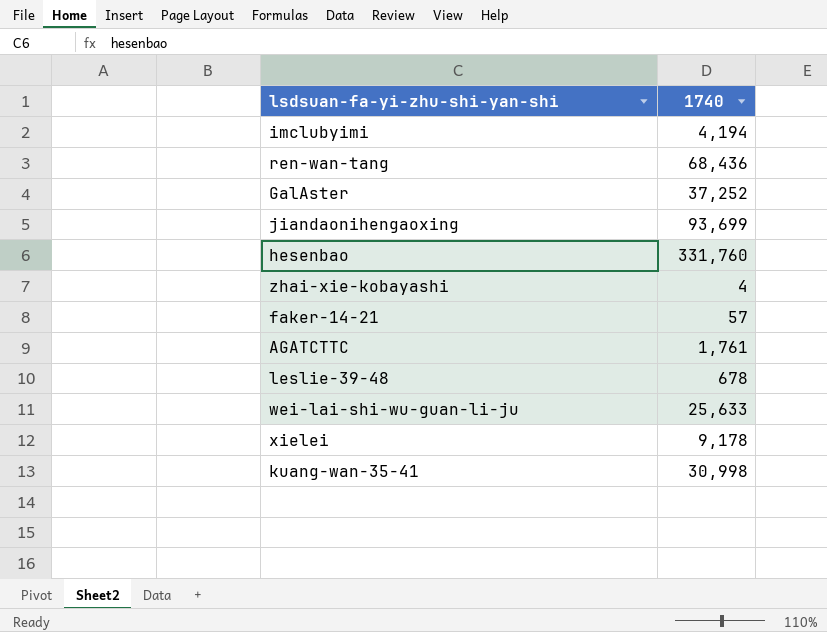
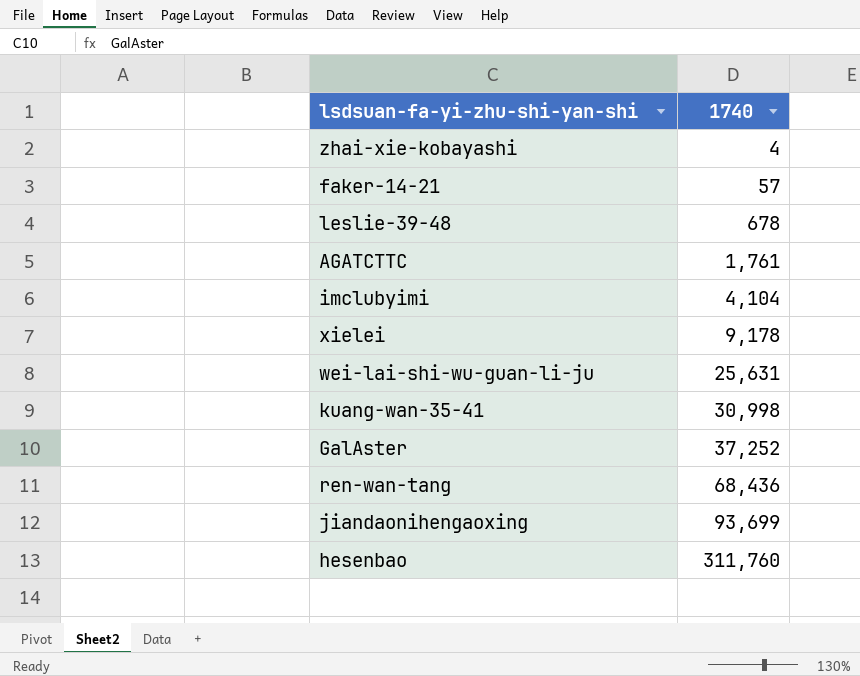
row order: none -> 1740 ascending
imclubyimi | 1740: 4,194 -> 4,104
wei-lai-shi-wu-guan-li-ju | 1740: 25,633 -> 25,631
hesenbao | 1740: 331,760 -> 311,760

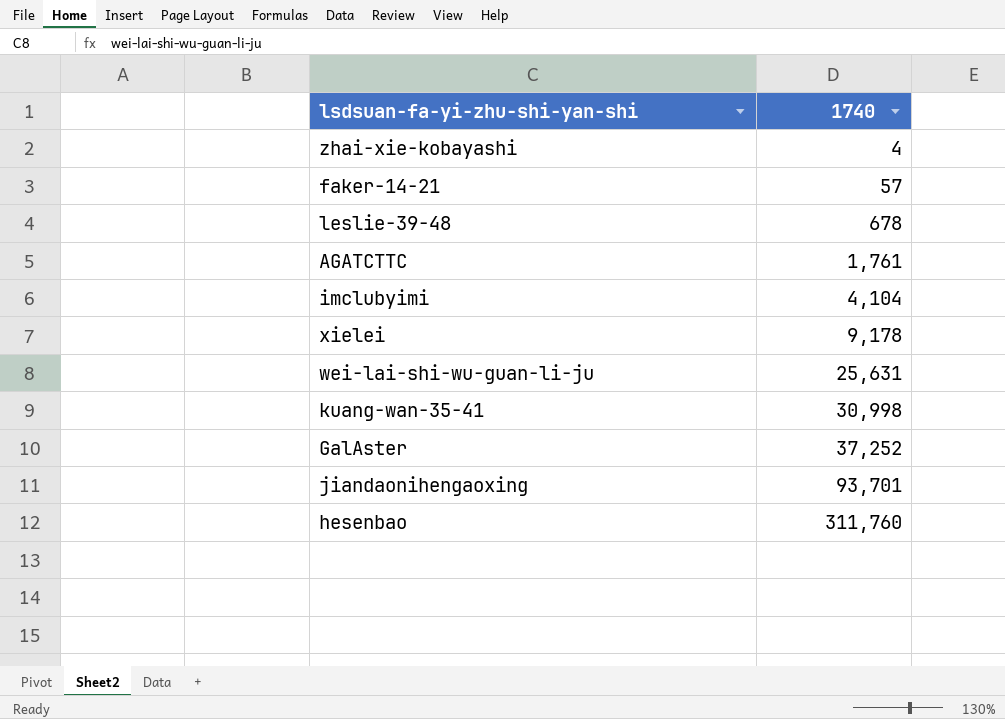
row ren-wan-tang: 68,436 -> none
jiandaonihengaoxing | 1740: 93,699 -> 93,701

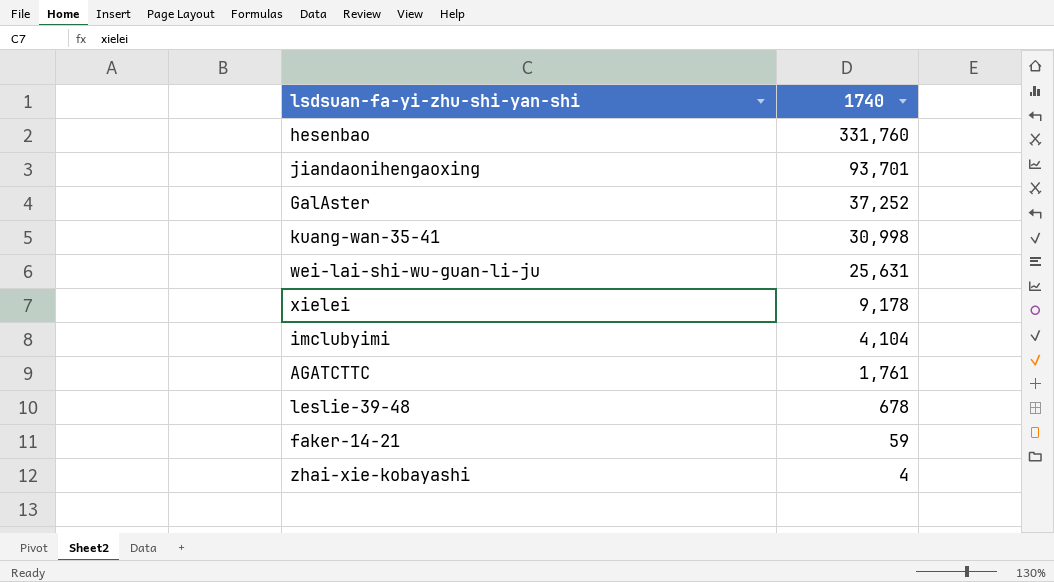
row order: 1740 ascending -> 1740 descending
hesenbao | 1740: 311,760 -> 331,760
faker-14-21 | 1740: 57 -> 59

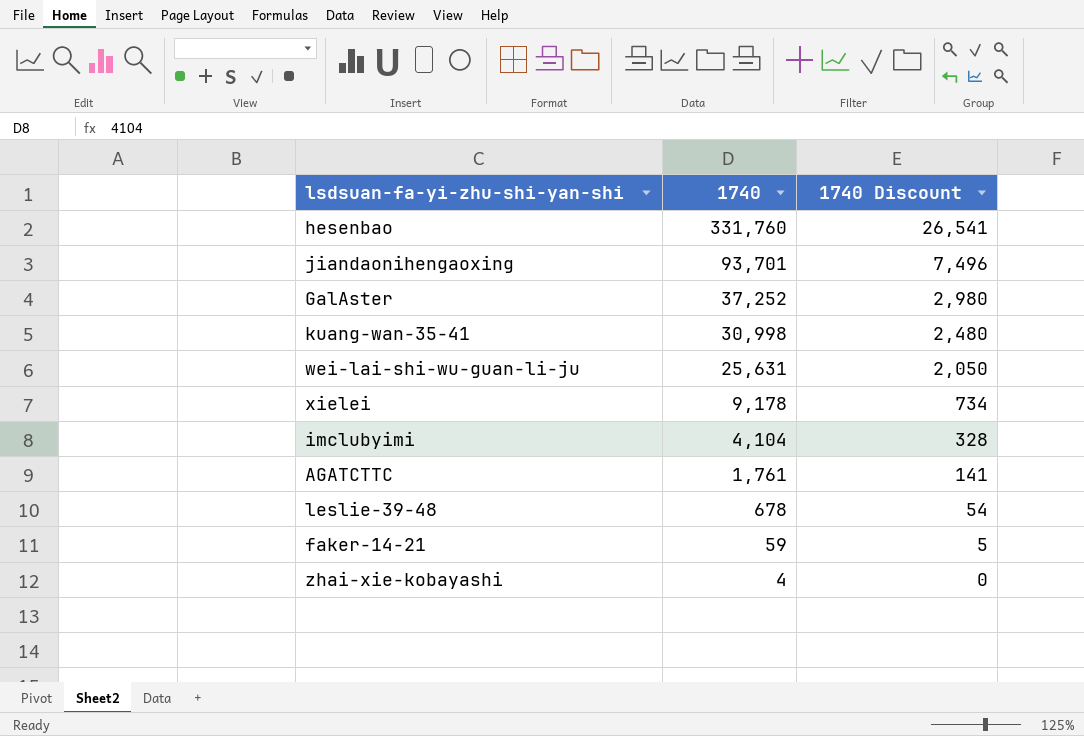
column 1740 Discount | formula: none -> [1740] * 0.08

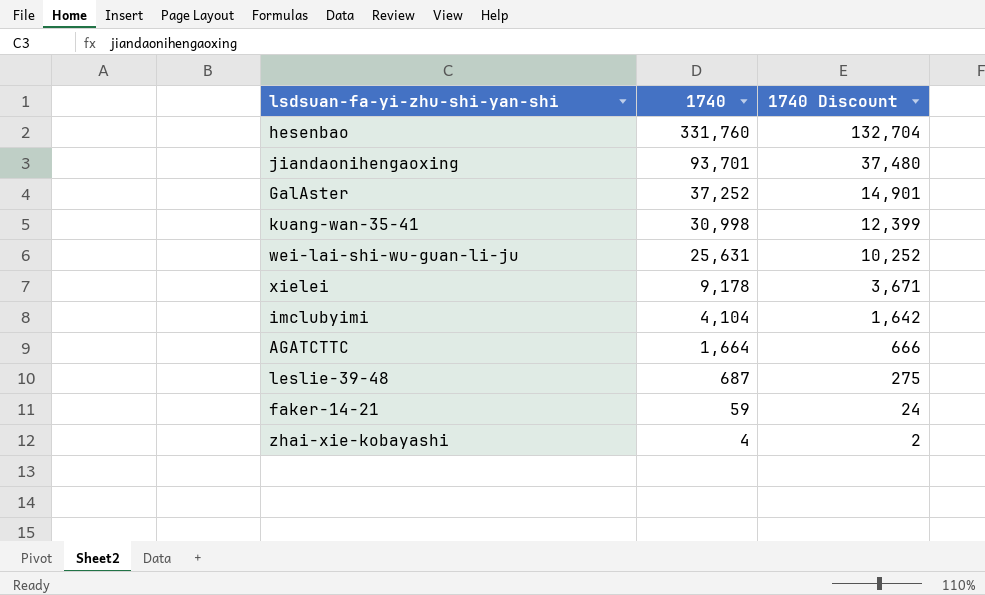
column 1740 Discount | formula: [1740] * 0.08 -> [1740] * 0.4
AGATCTTC | 1740: 1,761 -> 1,664
leslie-39-48 | 1740: 678 -> 687

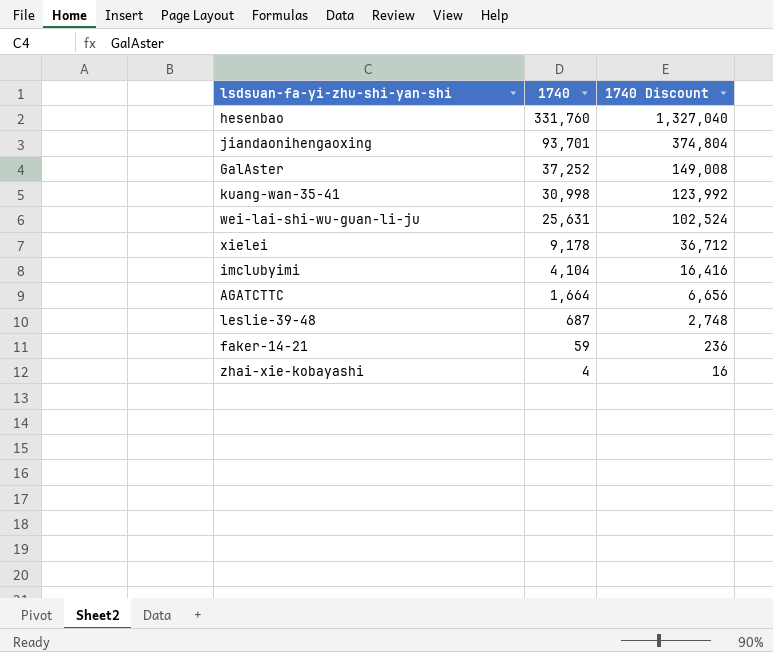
column 1740 Discount | formula: [1740] * 0.4 -> [1740] * 4

